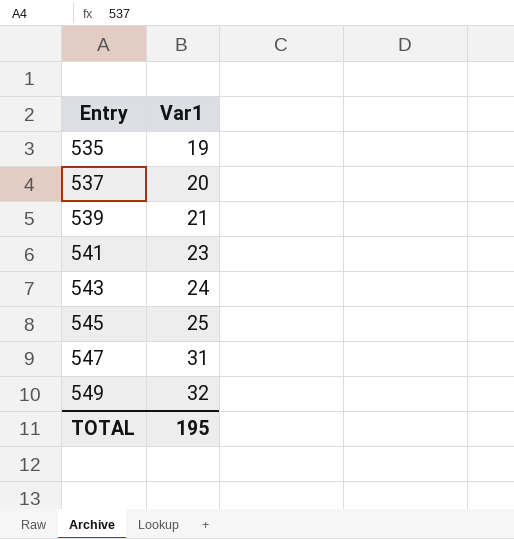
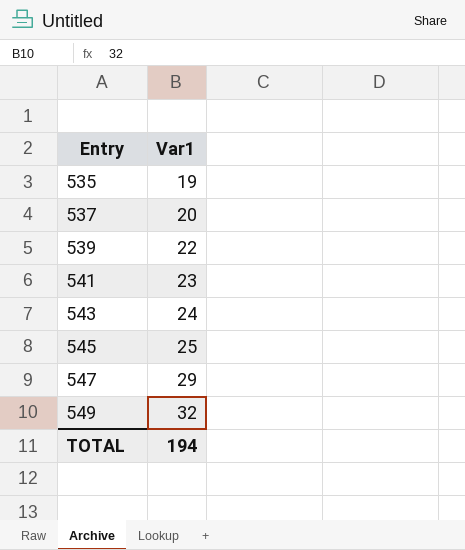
539 | Var1: 21 -> 22
547 | Var1: 31 -> 29
TOTAL | Var1: 195 -> 194

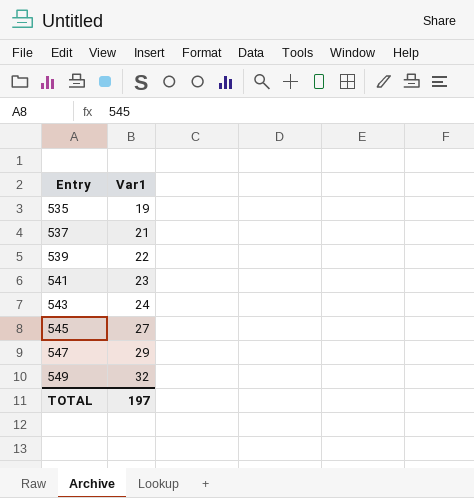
537 | Var1: 20 -> 21
545 | Var1: 25 -> 27
TOTAL | Var1: 194 -> 197

